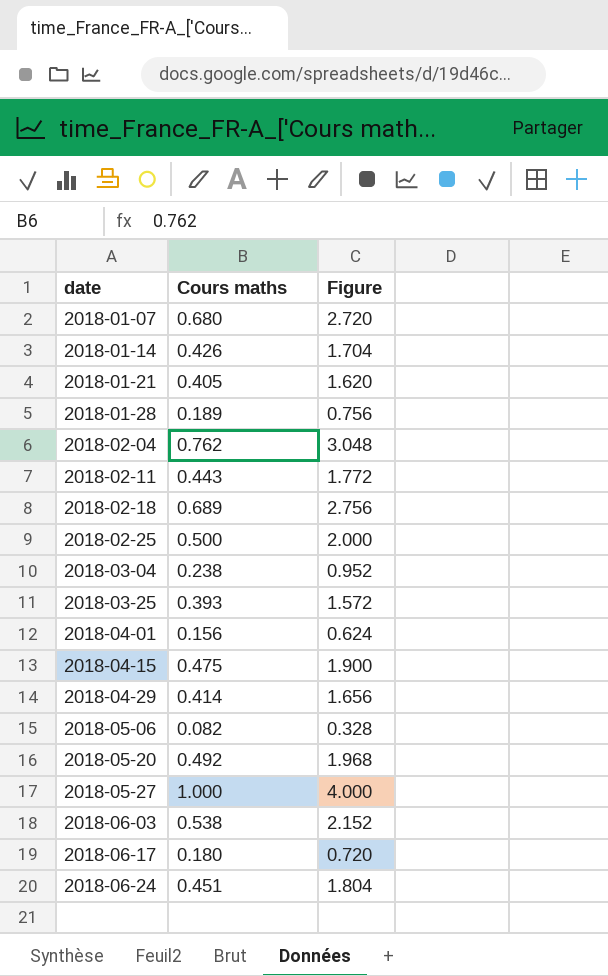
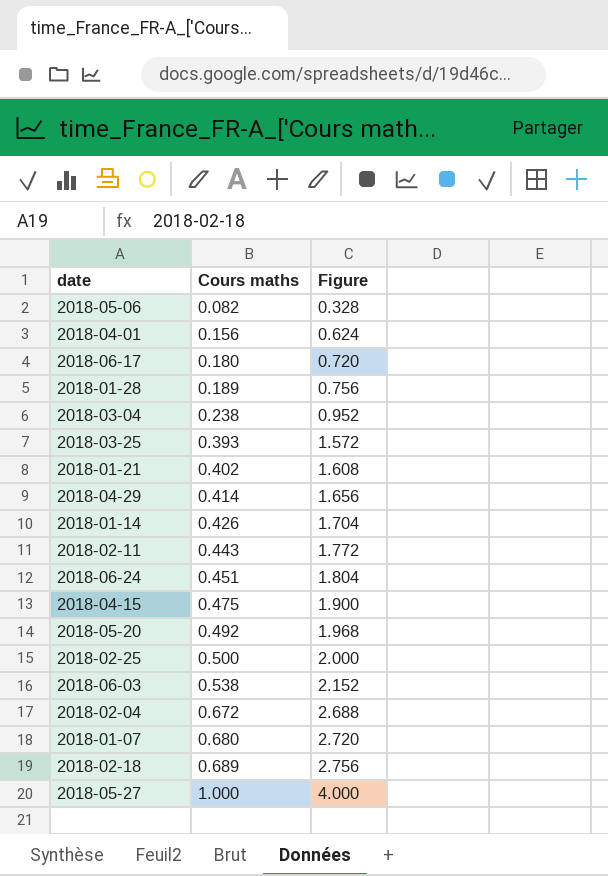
row order: date ascending -> Cours maths ascending
2018-01-21 | Cours maths: 0.405 -> 0.402
2018-01-21 | Figure: 1.620 -> 1.608
2018-02-04 | Cours maths: 0.762 -> 0.672
2018-02-04 | Figure: 3.048 -> 2.688

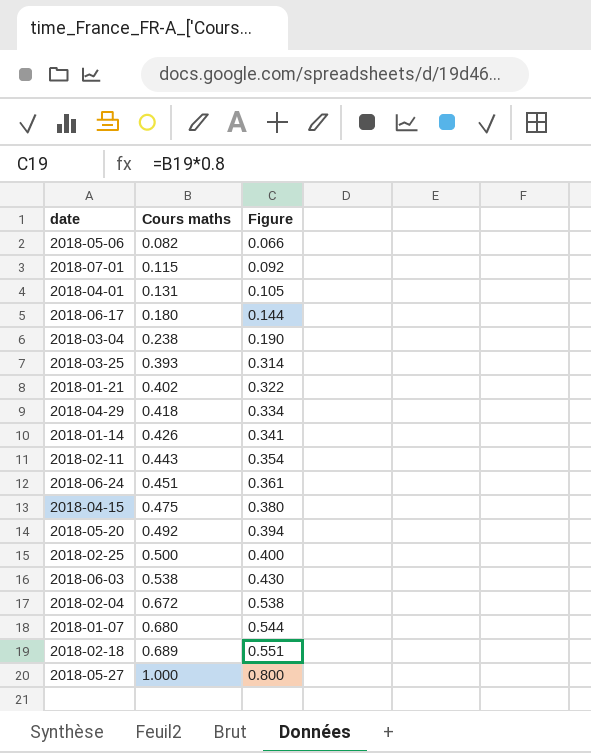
column Figure | formula: [Cours maths] * 4 -> [Cours maths] * 0.8
row 2018-01-28: 0.189 | 0.756 -> none
row 2018-07-01: none -> 0.115 | 0.092
2018-04-01 | Cours maths: 0.156 -> 0.131
2018-04-29 | Cours maths: 0.414 -> 0.418

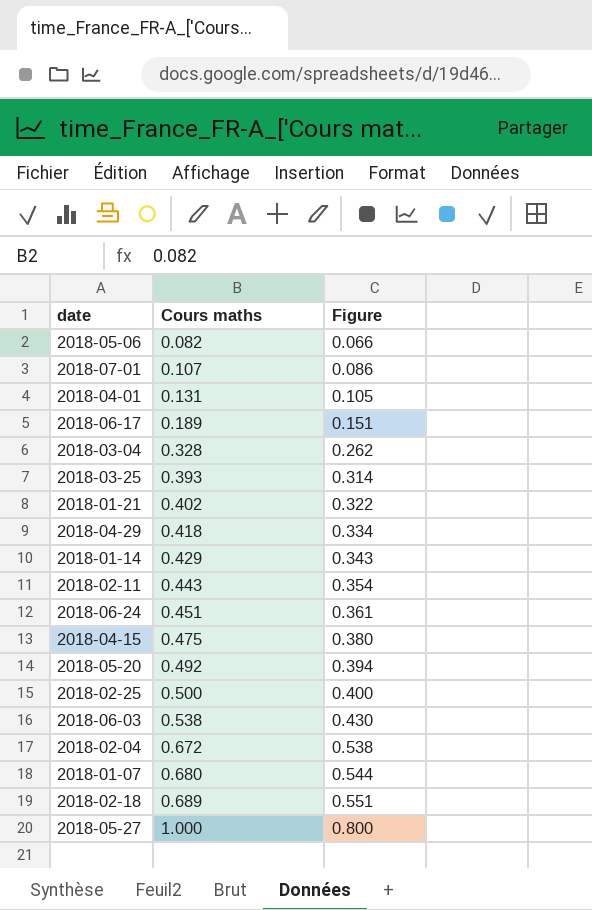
2018-07-01 | Cours maths: 0.115 -> 0.107
2018-07-01 | Figure: 0.092 -> 0.086
2018-06-17 | Cours maths: 0.180 -> 0.189
2018-06-17 | Figure: 0.144 -> 0.151
2018-03-04 | Cours maths: 0.238 -> 0.328
2018-03-04 | Figure: 0.190 -> 0.262
2018-01-14 | Cours maths: 0.426 -> 0.429
2018-01-14 | Figure: 0.341 -> 0.343

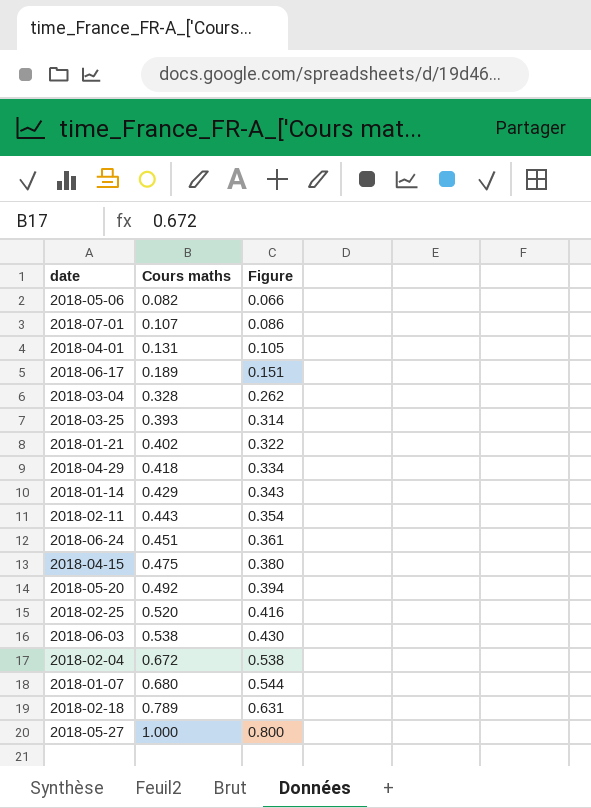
2018-02-25 | Cours maths: 0.500 -> 0.520
2018-02-25 | Figure: 0.400 -> 0.416
2018-02-18 | Cours maths: 0.689 -> 0.789
2018-02-18 | Figure: 0.551 -> 0.631

